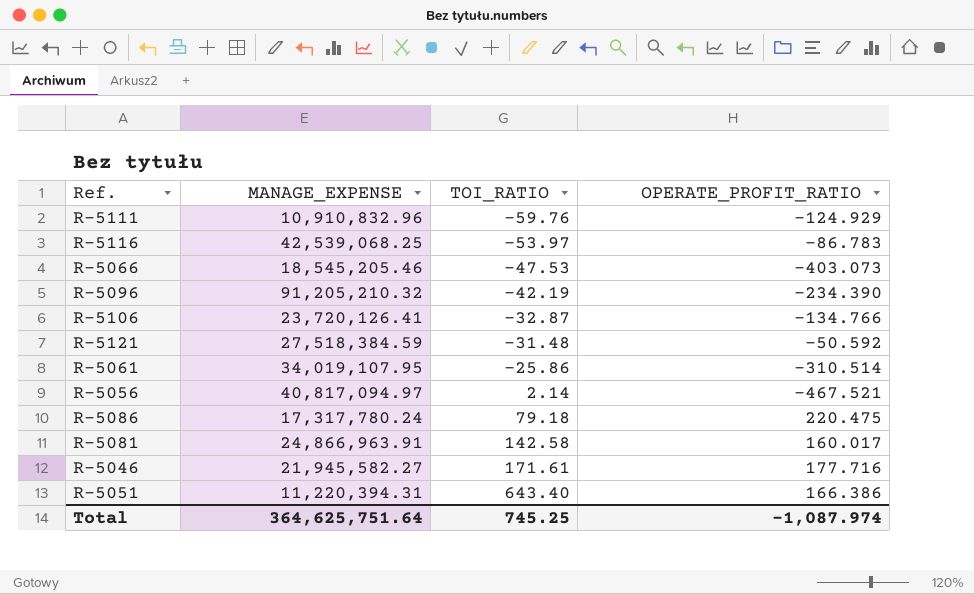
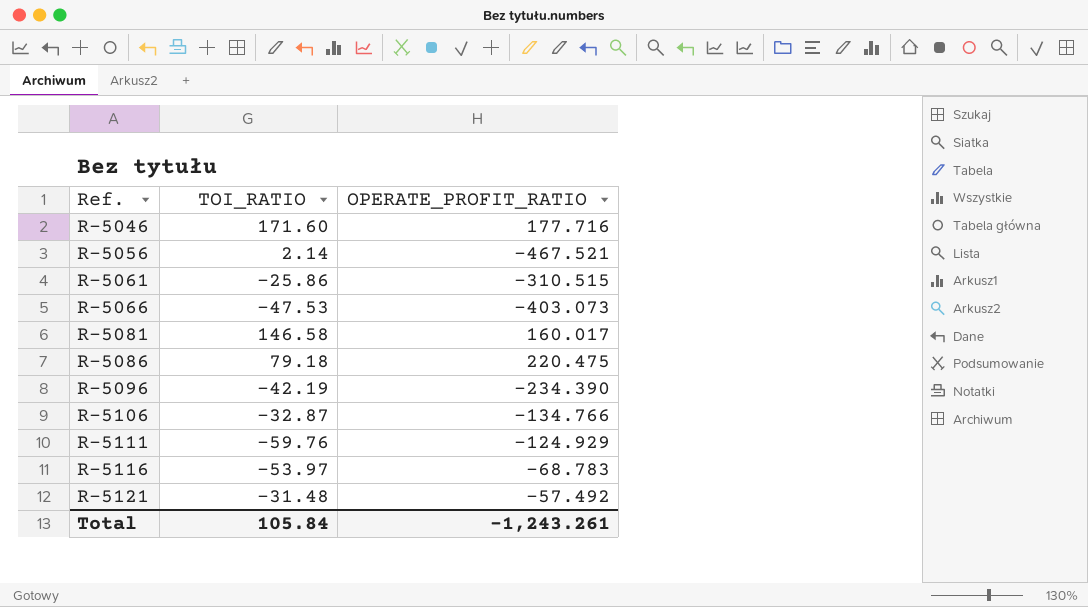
row order: TOI_RATIO ascending -> Ref. ascending
column MANAGE_EXPENSE | position: 2 -> none
row R-5051: 11,220,394.31 | 643.40 | 166.386 -> none
R-5046 | TOI_RATIO: 171.61 -> 171.60
R-5061 | OPERATE_PROFIT_RATIO: -310.514 -> -310.515
R-5081 | TOI_RATIO: 142.58 -> 146.58
R-5116 | OPERATE_PROFIT_RATIO: -86.783 -> -68.783
R-5121 | OPERATE_PROFIT_RATIO: -50.592 -> -57.492
Total | TOI_RATIO: 745.25 -> 105.84
Total | OPERATE_PROFIT_RATIO: -1,087.974 -> -1,243.261

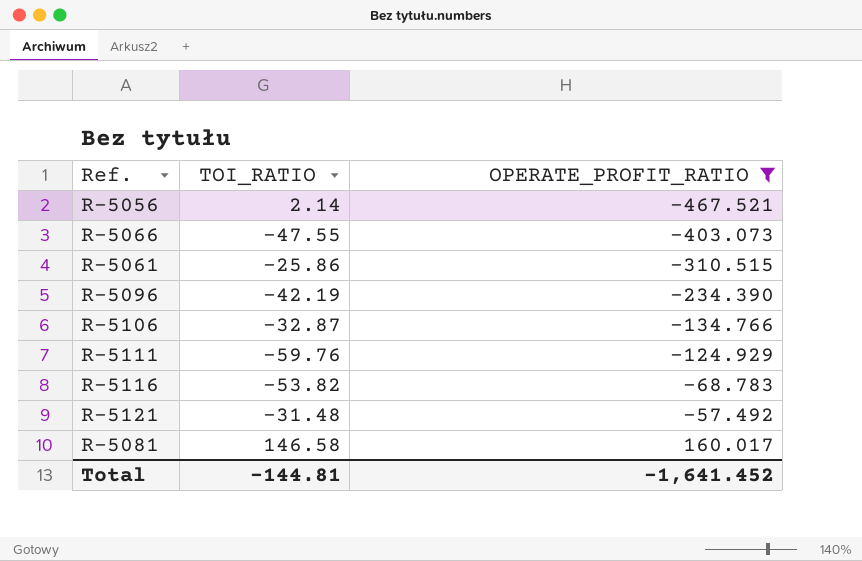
filter: none -> OPERATE_PROFIT_RATIO <= 160.017
row order: Ref. ascending -> OPERATE_PROFIT_RATIO ascending
R-5066 | TOI_RATIO: -47.53 -> -47.55
R-5116 | TOI_RATIO: -53.97 -> -53.82
Total | TOI_RATIO: 105.84 -> -144.81
Total | OPERATE_PROFIT_RATIO: -1,243.261 -> -1,641.452

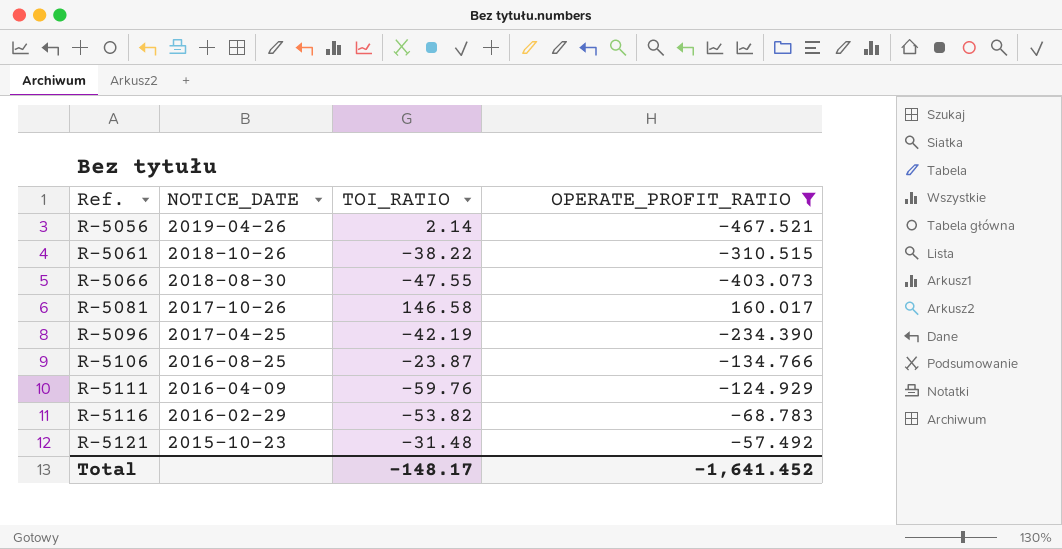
row order: OPERATE_PROFIT_RATIO ascending -> Ref. ascending
column NOTICE_DATE | position: none -> 2
R-5061 | TOI_RATIO: -25.86 -> -38.22
R-5106 | TOI_RATIO: -32.87 -> -23.87
Total | TOI_RATIO: -144.81 -> -148.17

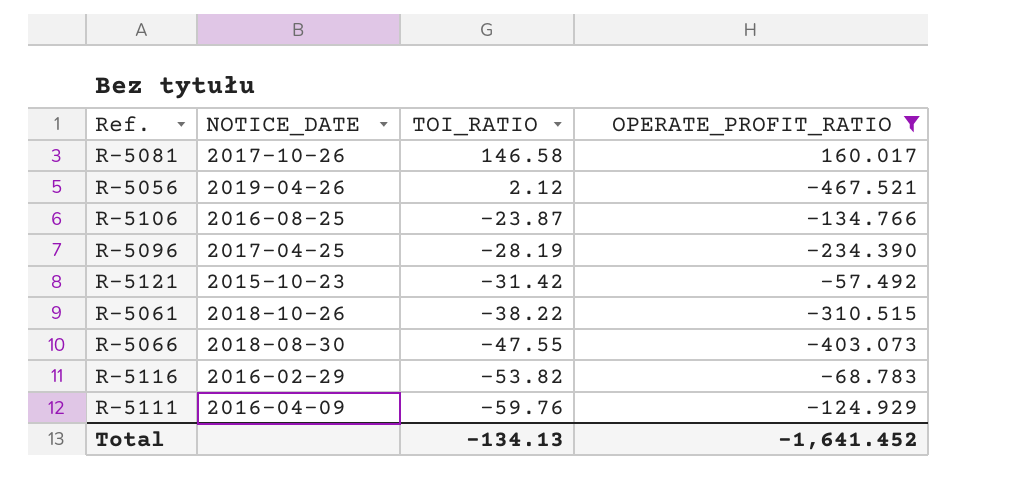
row order: Ref. ascending -> TOI_RATIO descending
R-5056 | TOI_RATIO: 2.14 -> 2.12
R-5096 | TOI_RATIO: -42.19 -> -28.19
R-5121 | TOI_RATIO: -31.48 -> -31.42
Total | TOI_RATIO: -148.17 -> -134.13

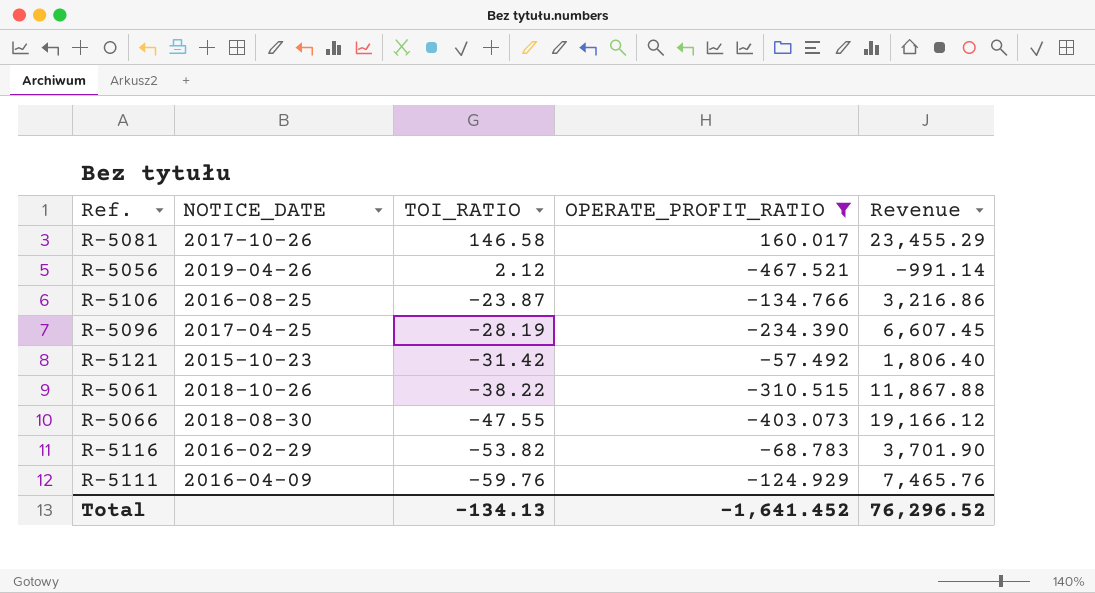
column Revenue | formula: none -> [TOI_RATIO] * [OPERATE_PROFIT_RATIO]

